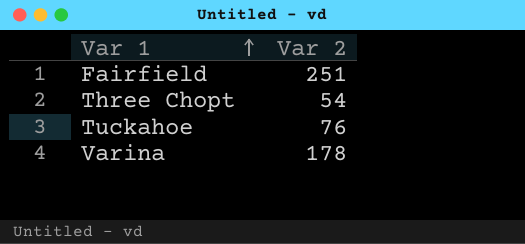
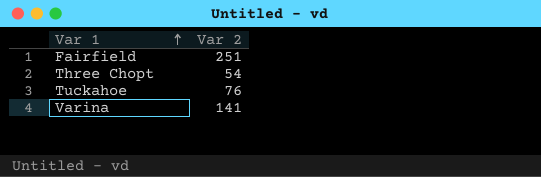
Varina | Var 2: 178 -> 141

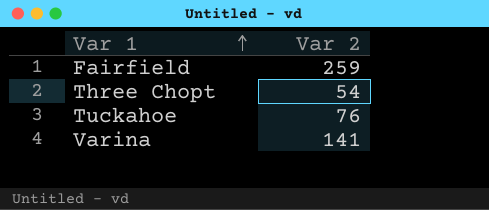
Fairfield | Var 2: 251 -> 259

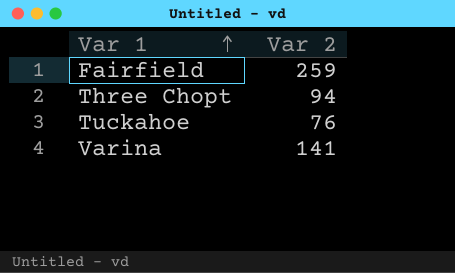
Three Chopt | Var 2: 54 -> 94

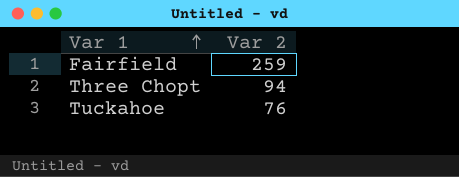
row Varina: 141 -> none

